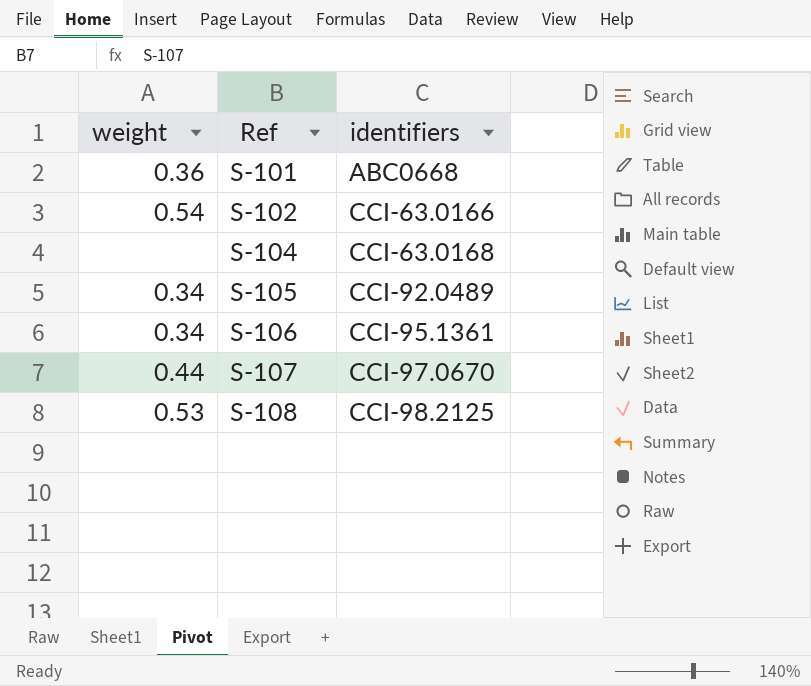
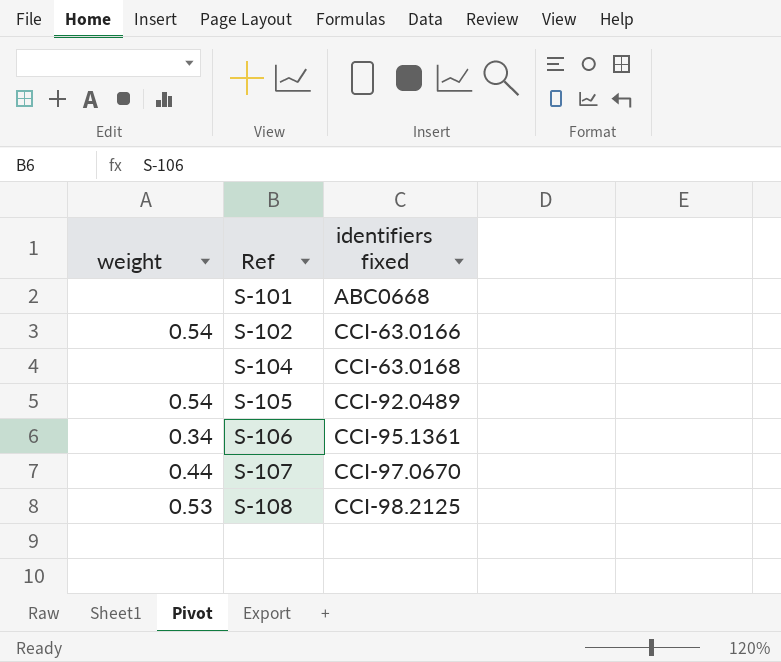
column name: identifiers -> identifiers fixed
S-101 | weight: 0.36 -> none
S-105 | weight: 0.34 -> 0.54

